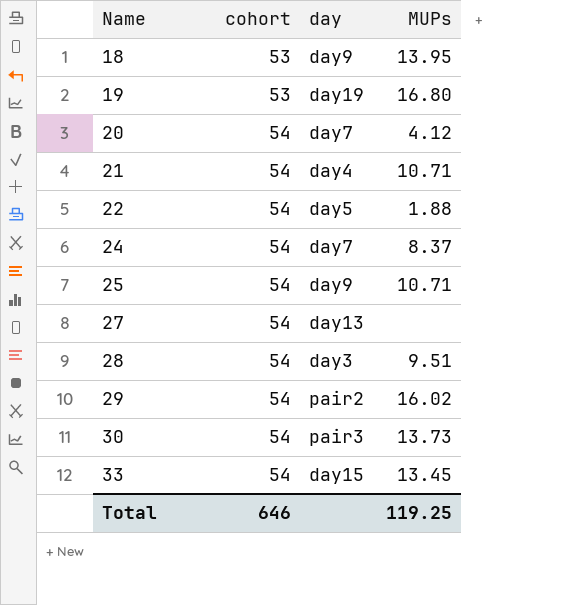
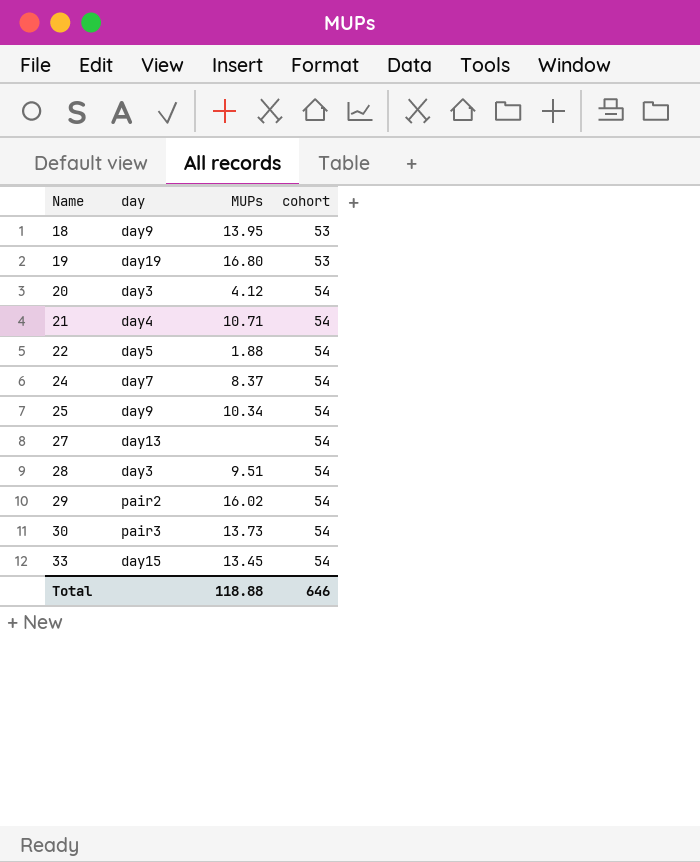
column cohort | position: 2 -> 4
20 | day: day7 -> day3
25 | MUPs: 10.71 -> 10.34
Total | MUPs: 119.25 -> 118.88

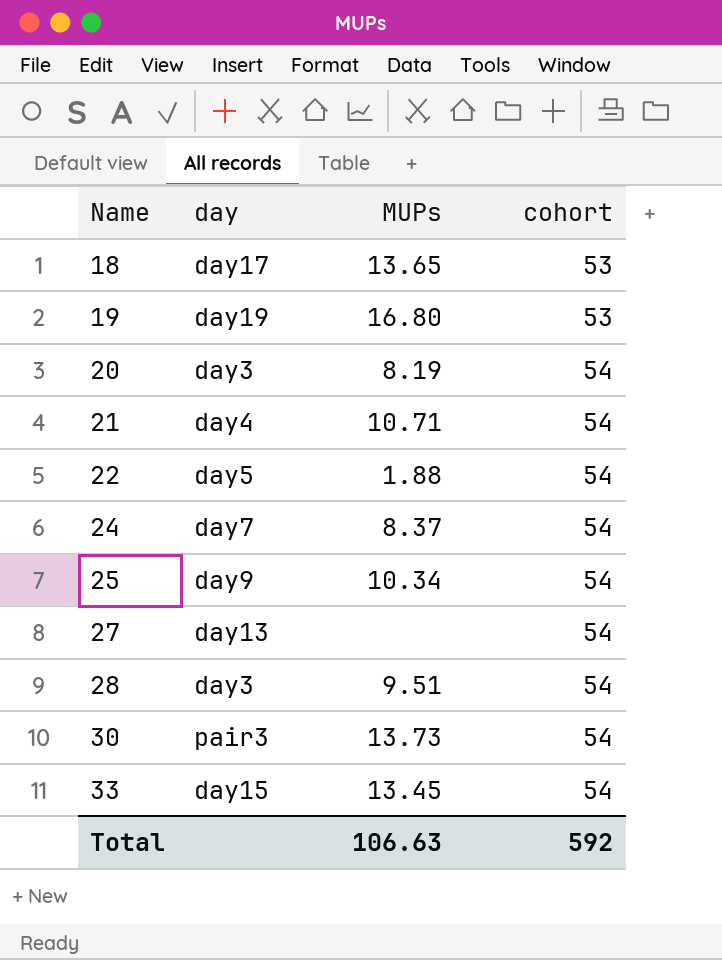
row 29: pair2 | 16.02 | 54 -> none
18 | day: day9 -> day17
18 | MUPs: 13.95 -> 13.65
20 | MUPs: 4.12 -> 8.19
Total | MUPs: 118.88 -> 106.63
Total | cohort: 646 -> 592

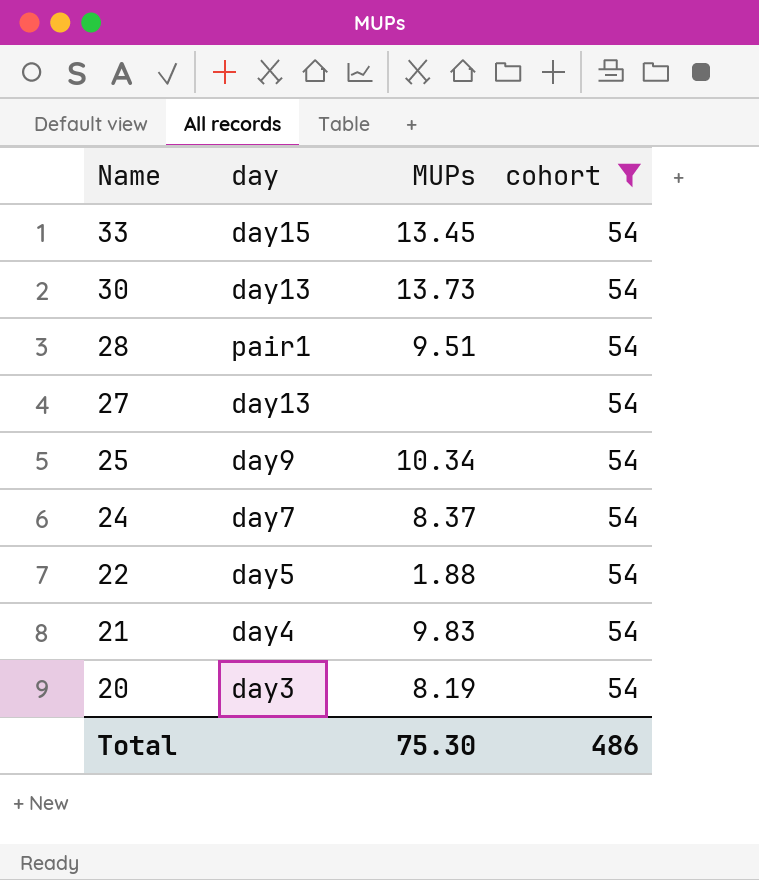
filter: none -> cohort = 54
row order: Name ascending -> Name descending
30 | day: pair3 -> day13
28 | day: day3 -> pair1
21 | MUPs: 10.71 -> 9.83
Total | MUPs: 106.63 -> 75.30
Total | cohort: 592 -> 486

